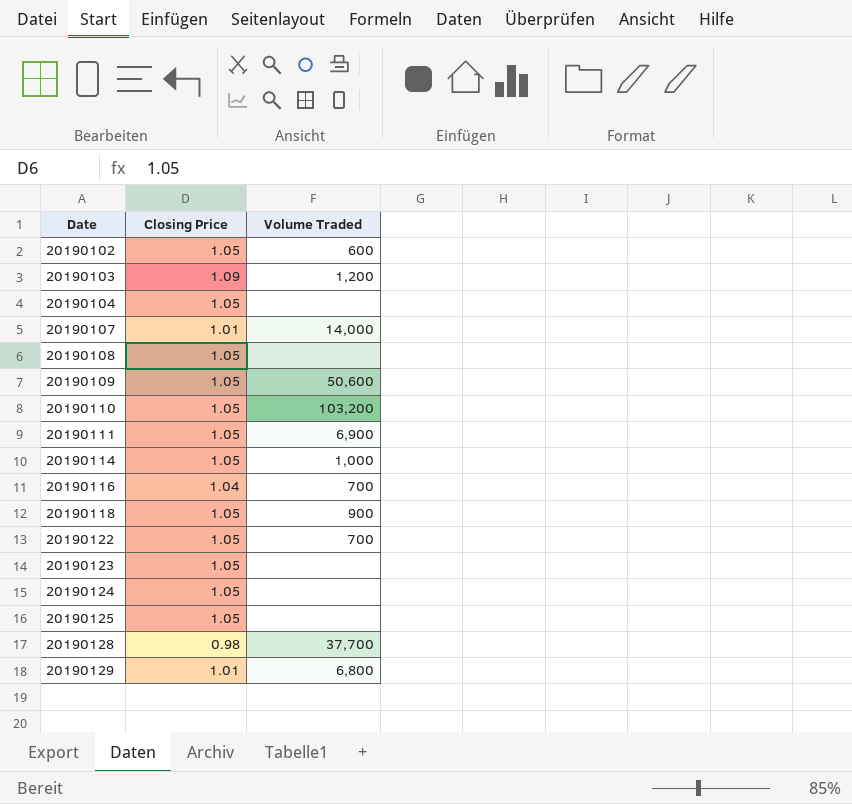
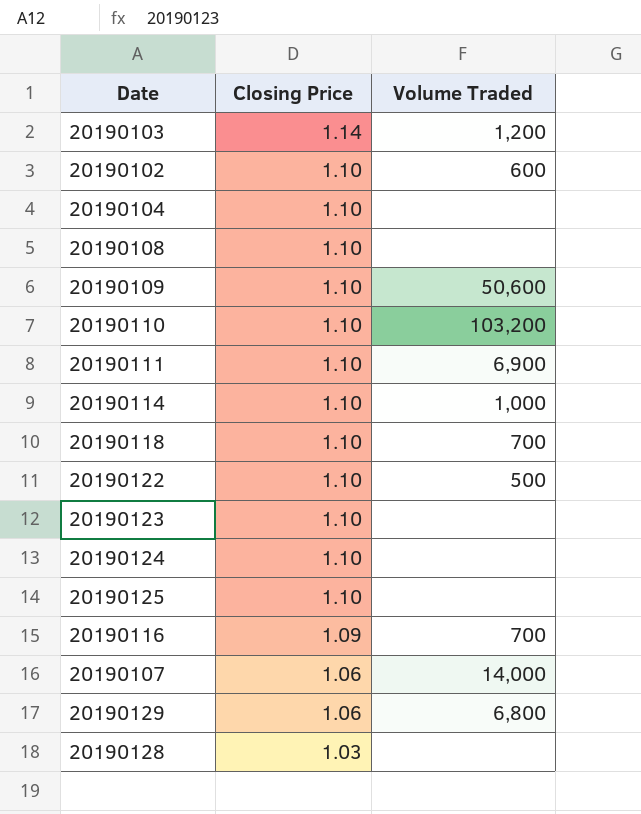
row order: Date ascending -> Closing Price descending
20190103 | Closing Price: 1.09 -> 1.14
20190102 | Closing Price: 1.05 -> 1.10
20190104 | Closing Price: 1.05 -> 1.10
20190108 | Closing Price: 1.05 -> 1.10
20190109 | Closing Price: 1.05 -> 1.10
20190110 | Closing Price: 1.05 -> 1.10
20190111 | Closing Price: 1.05 -> 1.10
20190114 | Closing Price: 1.05 -> 1.10
20190118 | Closing Price: 1.05 -> 1.10
20190118 | Volume Traded: 900 -> 700
20190122 | Closing Price: 1.05 -> 1.10
20190122 | Volume Traded: 700 -> 500
20190123 | Closing Price: 1.05 -> 1.10
20190124 | Closing Price: 1.05 -> 1.10
20190125 | Closing Price: 1.05 -> 1.10
20190116 | Closing Price: 1.04 -> 1.09
20190107 | Closing Price: 1.01 -> 1.06
20190129 | Closing Price: 1.01 -> 1.06
20190128 | Closing Price: 0.98 -> 1.03
20190128 | Volume Traded: 37,700 -> none

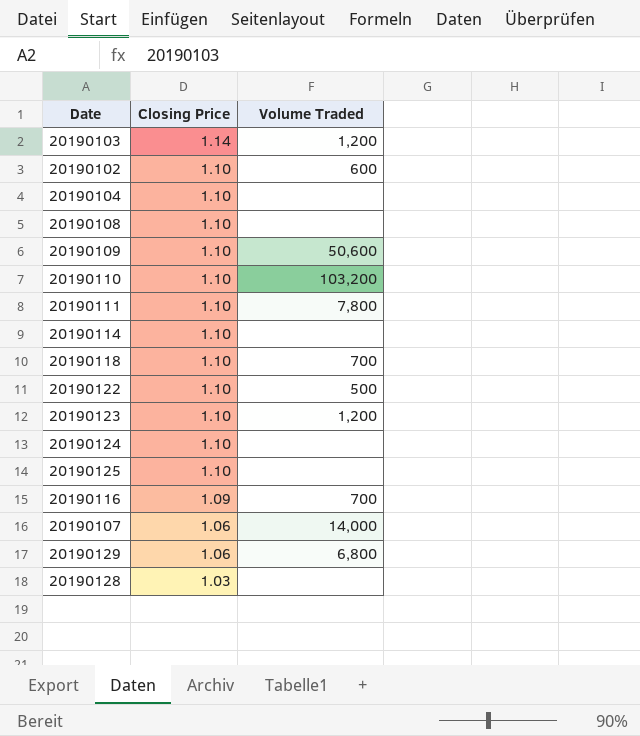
20190111 | Volume Traded: 6,900 -> 7,800
20190114 | Volume Traded: 1,000 -> none
20190123 | Volume Traded: none -> 1,200

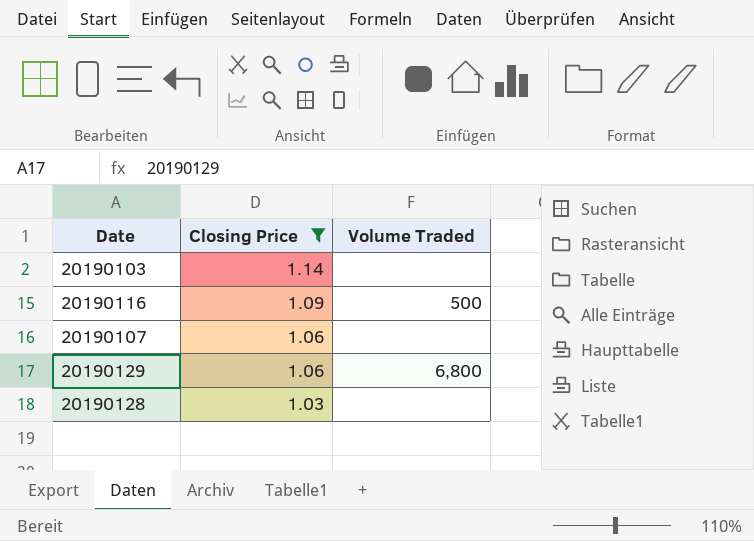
filter: none -> Closing Price != 1.10
20190103 | Volume Traded: 1,200 -> none
20190116 | Volume Traded: 700 -> 500
20190107 | Volume Traded: 14,000 -> none

